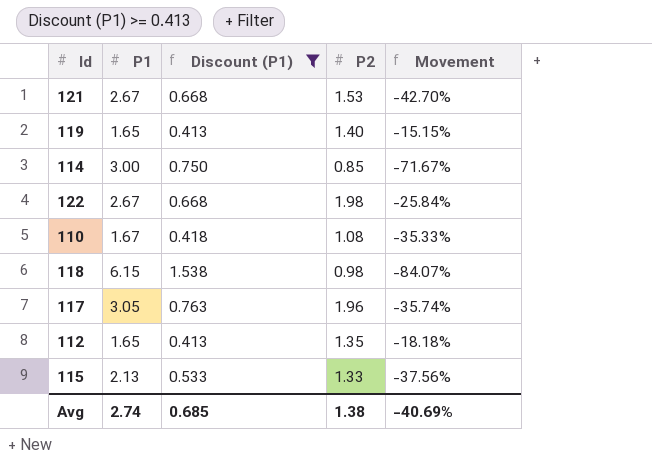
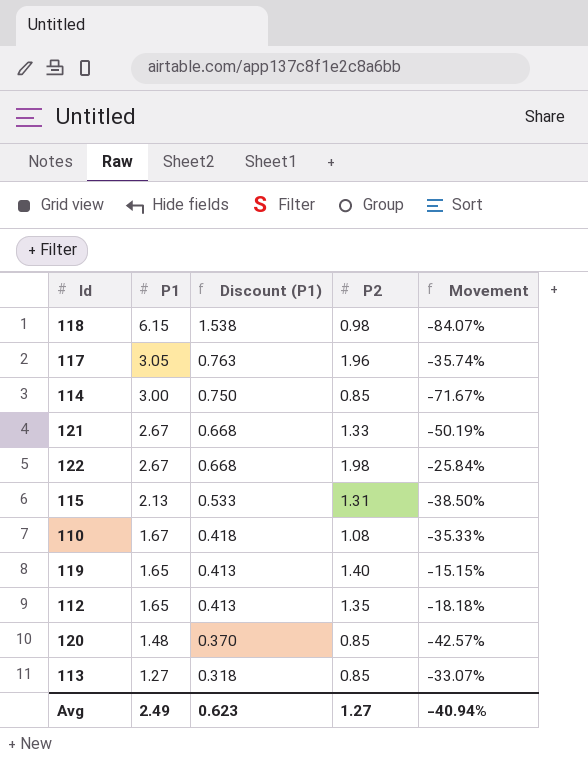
filter: Discount (P1) >= 0.413 -> none
row order: none -> P1 descending
121 | P2: 1.53 -> 1.33
121 | Movement: -42.70% -> -50.19%
115 | P2: 1.33 -> 1.31
115 | Movement: -37.56% -> -38.50%
Avg | P1: 2.74 -> 2.49
Avg | Discount (P1): 0.685 -> 0.623
Avg | P2: 1.38 -> 1.27
Avg | Movement: -40.69% -> -40.94%

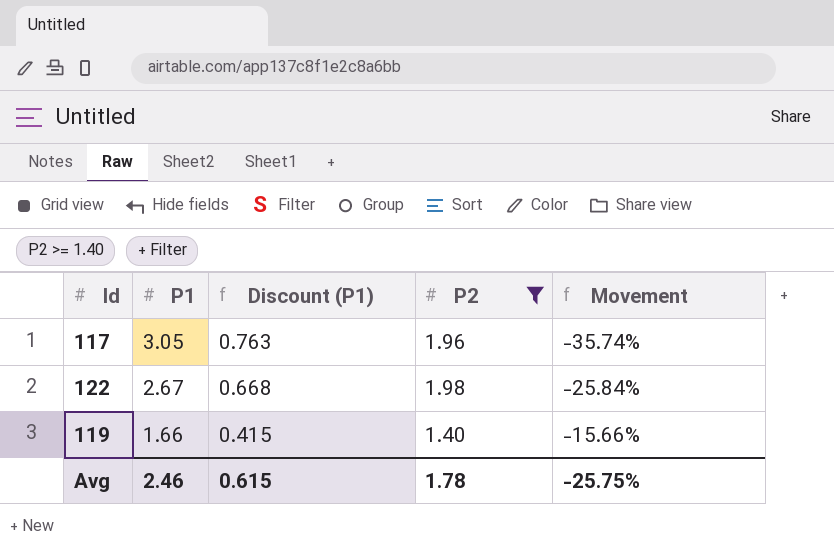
filter: none -> P2 >= 1.40
119 | P1: 1.65 -> 1.66
119 | Discount (P1): 0.413 -> 0.415
119 | Movement: -15.15% -> -15.66%
Avg | P1: 2.49 -> 2.46
Avg | Discount (P1): 0.623 -> 0.615
Avg | P2: 1.27 -> 1.78
Avg | Movement: -40.94% -> -25.75%

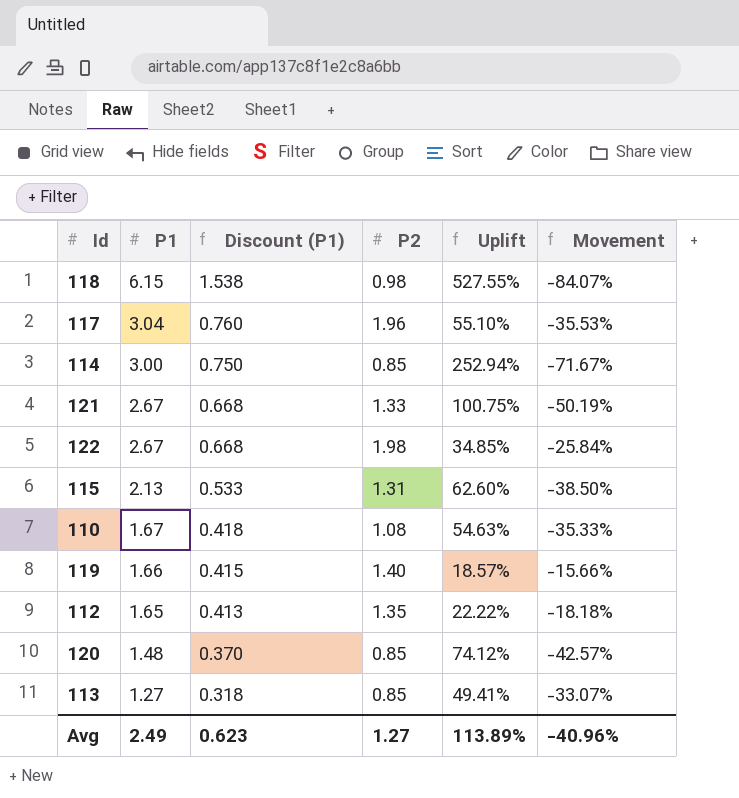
filter: P2 >= 1.40 -> none
column Uplift | formula: none -> ([P1] - [P2]) / [P2]
117 | P1: 3.05 -> 3.04
117 | Discount (P1): 0.763 -> 0.760
117 | Movement: -35.74% -> -35.53%
Avg | P1: 2.46 -> 2.49
Avg | Discount (P1): 0.615 -> 0.623
Avg | P2: 1.78 -> 1.27
Avg | Movement: -25.75% -> -40.96%

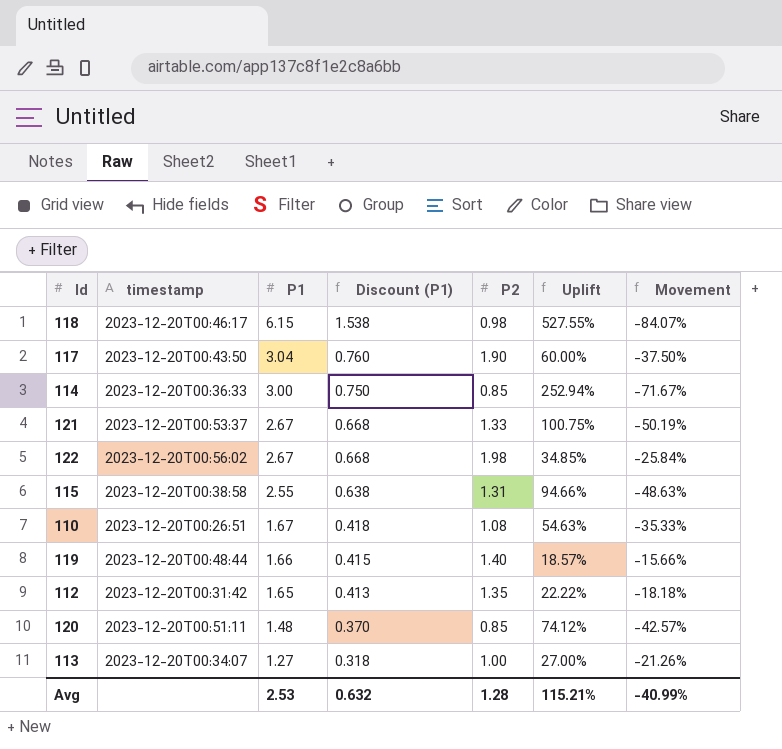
column timestamp | position: none -> 2
117 | P2: 1.96 -> 1.90
117 | Uplift: 55.10% -> 60.00%
117 | Movement: -35.53% -> -37.50%
115 | P1: 2.13 -> 2.55
115 | Discount (P1): 0.533 -> 0.638
115 | Uplift: 62.60% -> 94.66%
115 | Movement: -38.50% -> -48.63%
113 | P2: 0.85 -> 1.00
113 | Uplift: 49.41% -> 27.00%
113 | Movement: -33.07% -> -21.26%
Avg | P1: 2.49 -> 2.53
Avg | Discount (P1): 0.623 -> 0.632
Avg | P2: 1.27 -> 1.28
Avg | Uplift: 113.89% -> 115.21%
Avg | Movement: -40.96% -> -40.99%

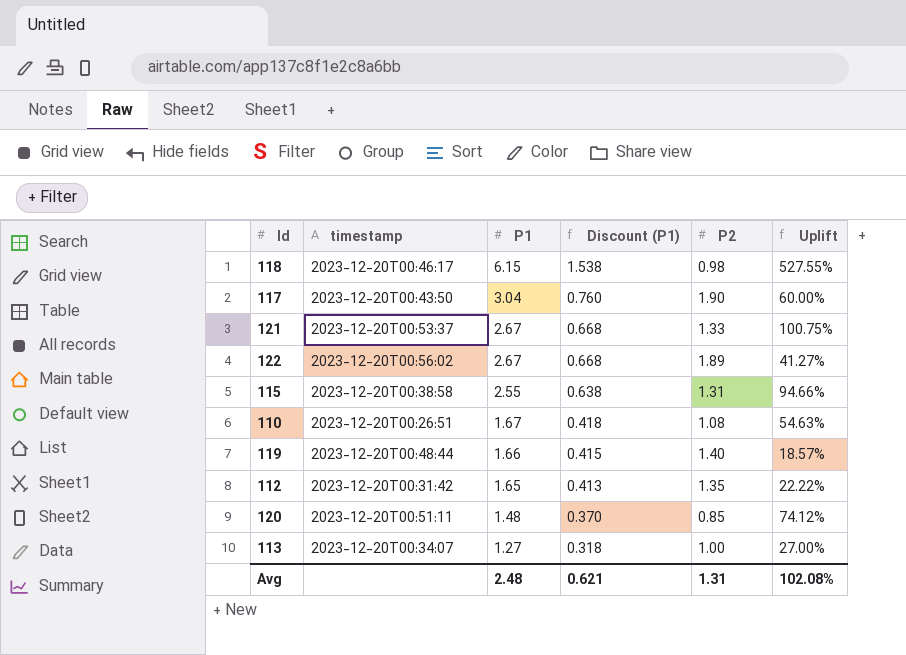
column Movement | formula: ([P2] - [P1]) / [P1] -> none
row 114: 2023-12-20T00:36:33 | 3.00 | 0.750 | 0.85 | 252.94% | -71.67% -> none
122 | P2: 1.98 -> 1.89
122 | Uplift: 34.85% -> 41.27%
Avg | P1: 2.53 -> 2.48
Avg | Discount (P1): 0.632 -> 0.621
Avg | P2: 1.28 -> 1.31
Avg | Uplift: 115.21% -> 102.08%

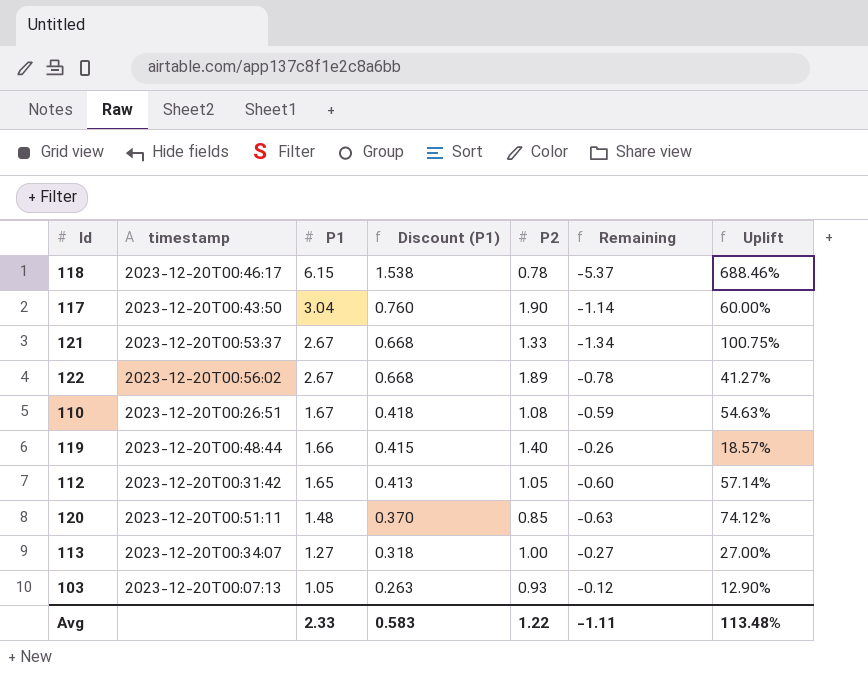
column Remaining | formula: none -> [P2] - [P1]
row 115: 2023-12-20T00:38:58 | 2.55 | 0.638 | 1.31 | 94.66% -> none
118 | P2: 0.98 -> 0.78
118 | Uplift: 527.55% -> 688.46%
112 | P2: 1.35 -> 1.05
112 | Uplift: 22.22% -> 57.14%
row 103: none -> 2023-12-20T00:07:13 | 1.05 | 0.263 | 0.93 | -0.12 | 12.90%
Avg | P1: 2.48 -> 2.33
Avg | Discount (P1): 0.621 -> 0.583
Avg | P2: 1.31 -> 1.22
Avg | Uplift: 102.08% -> 113.48%

